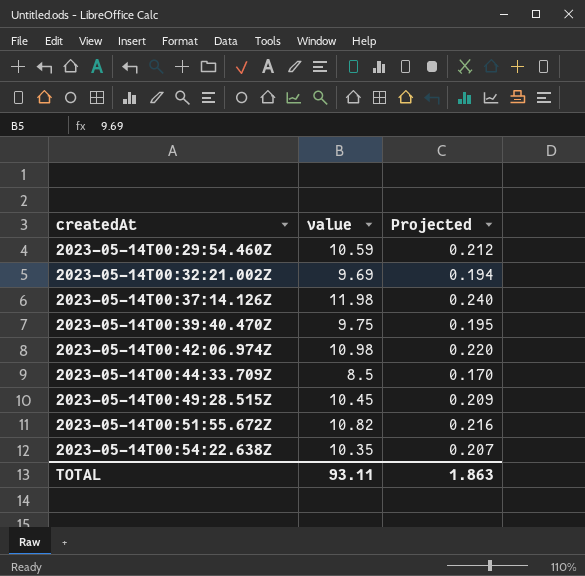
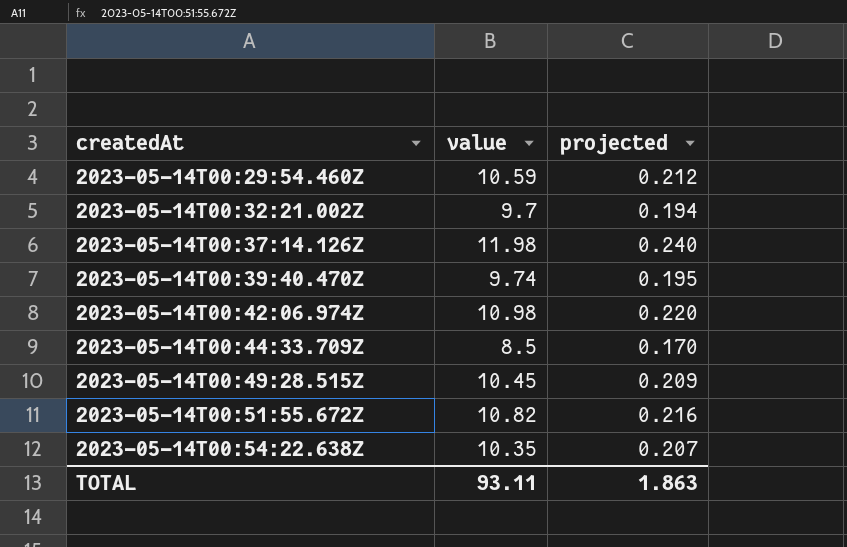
column name: Projected -> projected
2023-05-14T00:32:21.002Z | value: 9.69 -> 9.7
2023-05-14T00:39:40.470Z | value: 9.75 -> 9.74

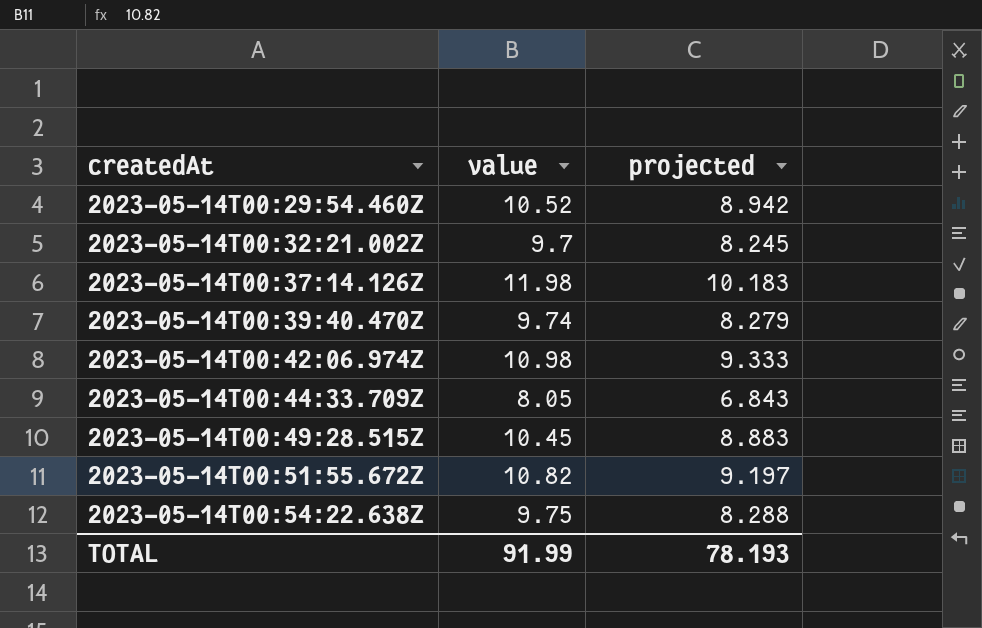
column projected | formula: [value] * 0.02 -> [value] * 0.85
2023-05-14T00:29:54.460Z | value: 10.59 -> 10.52
2023-05-14T00:44:33.709Z | value: 8.5 -> 8.05
2023-05-14T00:54:22.638Z | value: 10.35 -> 9.75
TOTAL | value: 93.11 -> 91.99
TOTAL | projected: 1.863 -> 78.193

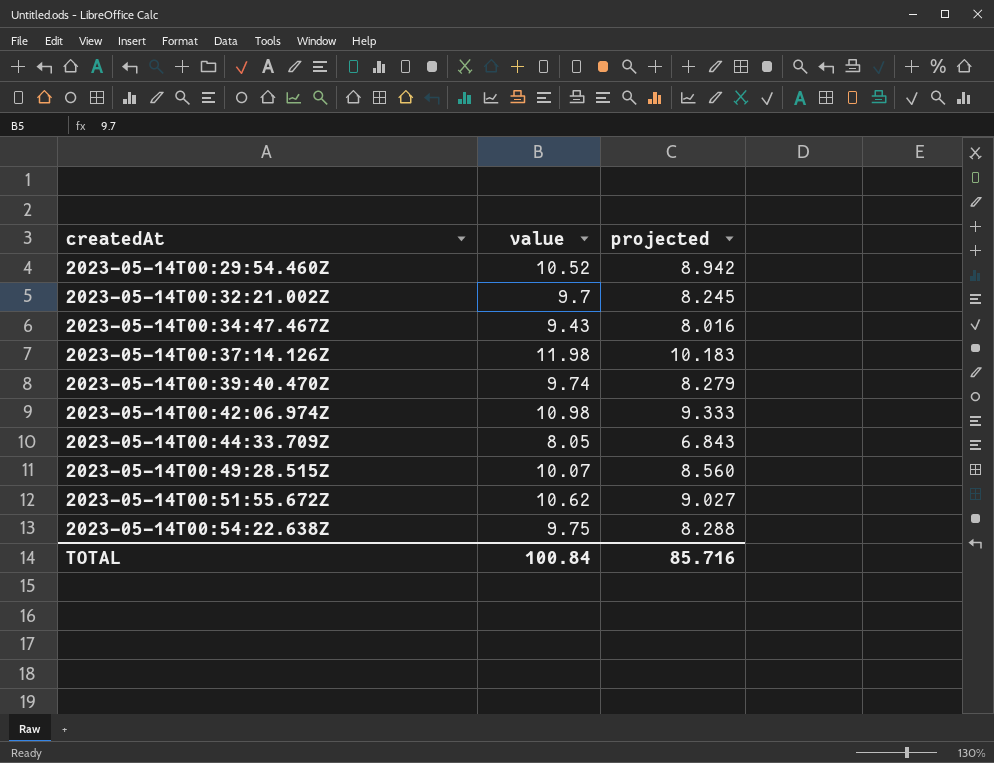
row 2023-05-14T00:34:47.467Z: none -> 9.43 | 8.016
2023-05-14T00:49:28.515Z | value: 10.45 -> 10.07
2023-05-14T00:49:28.515Z | projected: 8.883 -> 8.560
2023-05-14T00:51:55.672Z | value: 10.82 -> 10.62
2023-05-14T00:51:55.672Z | projected: 9.197 -> 9.027
TOTAL | value: 91.99 -> 100.84
TOTAL | projected: 78.193 -> 85.716

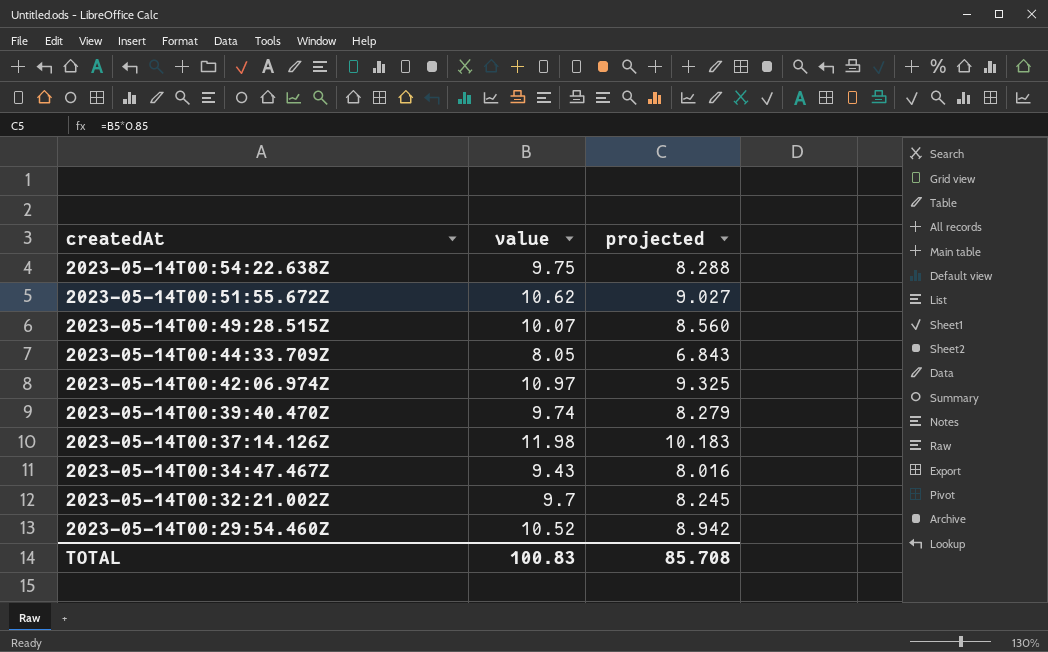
row order: createdAt ascending -> createdAt descending
2023-05-14T00:42:06.974Z | value: 10.98 -> 10.97
2023-05-14T00:42:06.974Z | projected: 9.333 -> 9.325
TOTAL | value: 100.84 -> 100.83
TOTAL | projected: 85.716 -> 85.708

